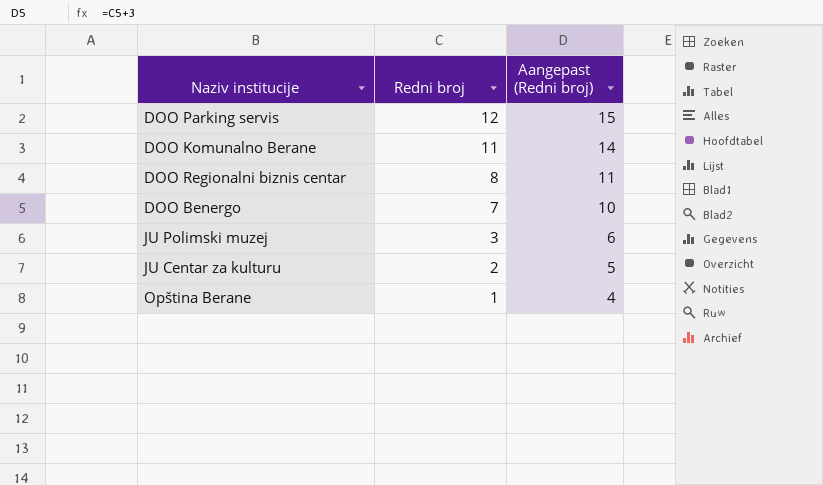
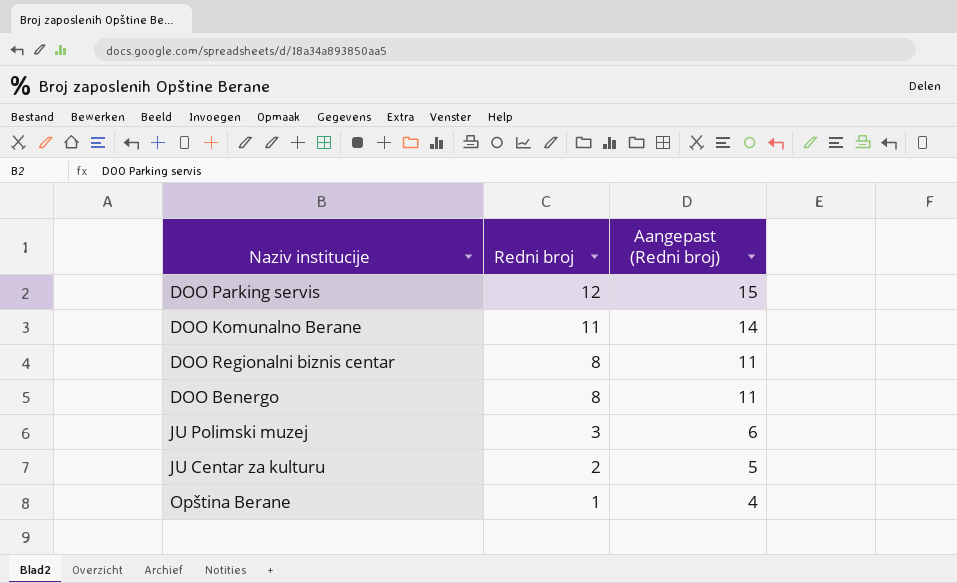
DOO Benergo | Redni broj: 7 -> 8
DOO Benergo | Aangepast (Redni broj): 10 -> 11

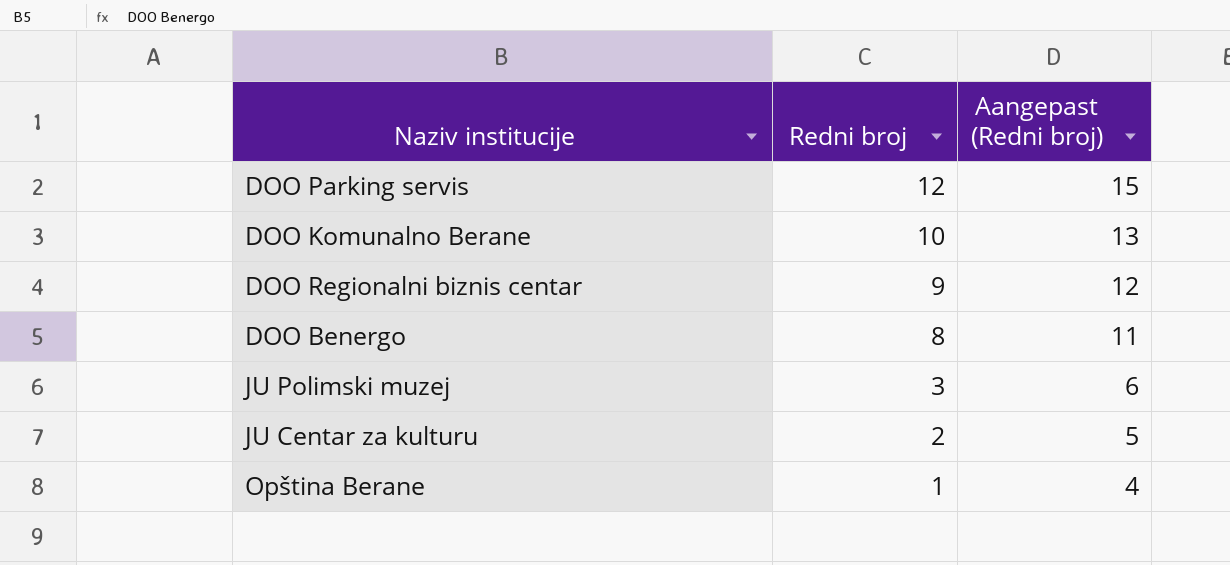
DOO Komunalno Berane | Redni broj: 11 -> 10
DOO Komunalno Berane | Aangepast (Redni broj): 14 -> 13
DOO Regionalni biznis centar | Redni broj: 8 -> 9
DOO Regionalni biznis centar | Aangepast (Redni broj): 11 -> 12

